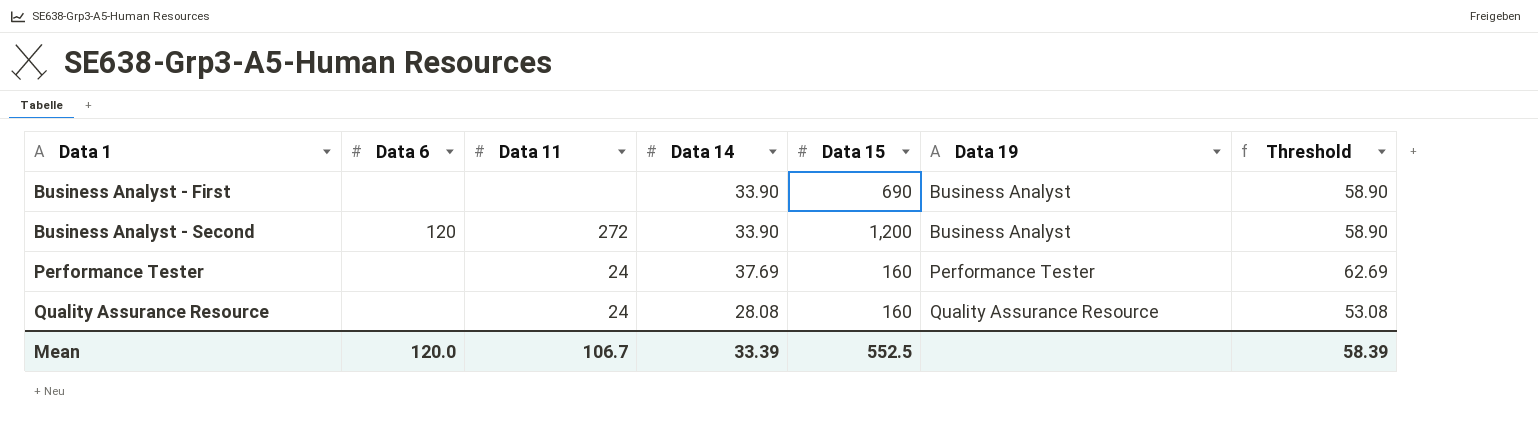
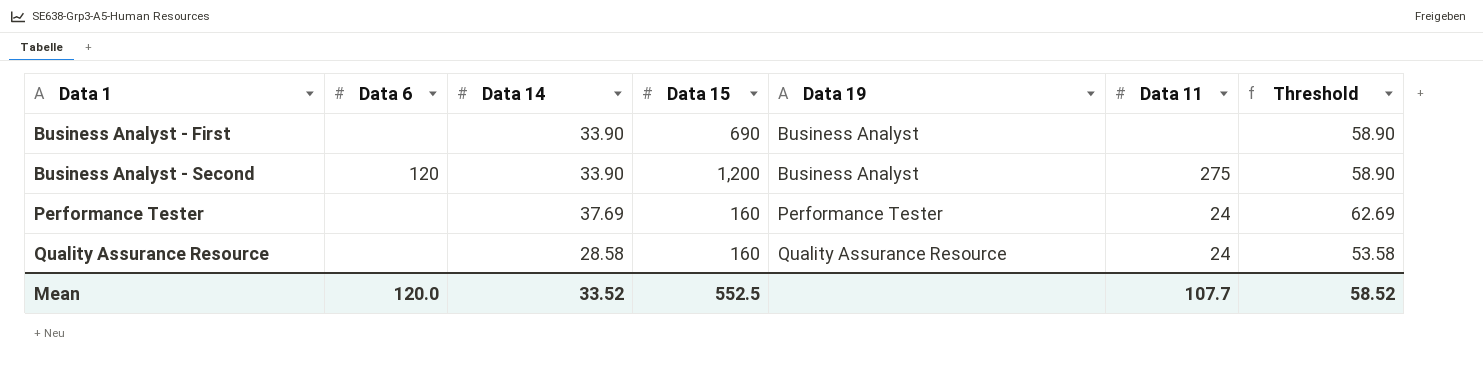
column Data 11 | position: 3 -> 6
Business Analyst - Second | Data 11: 272 -> 275
Quality Assurance Resource | Data 14: 28.08 -> 28.58
Quality Assurance Resource | Threshold: 53.08 -> 53.58
Mean | Data 14: 33.39 -> 33.52
Mean | Data 11: 106.7 -> 107.7
Mean | Threshold: 58.39 -> 58.52

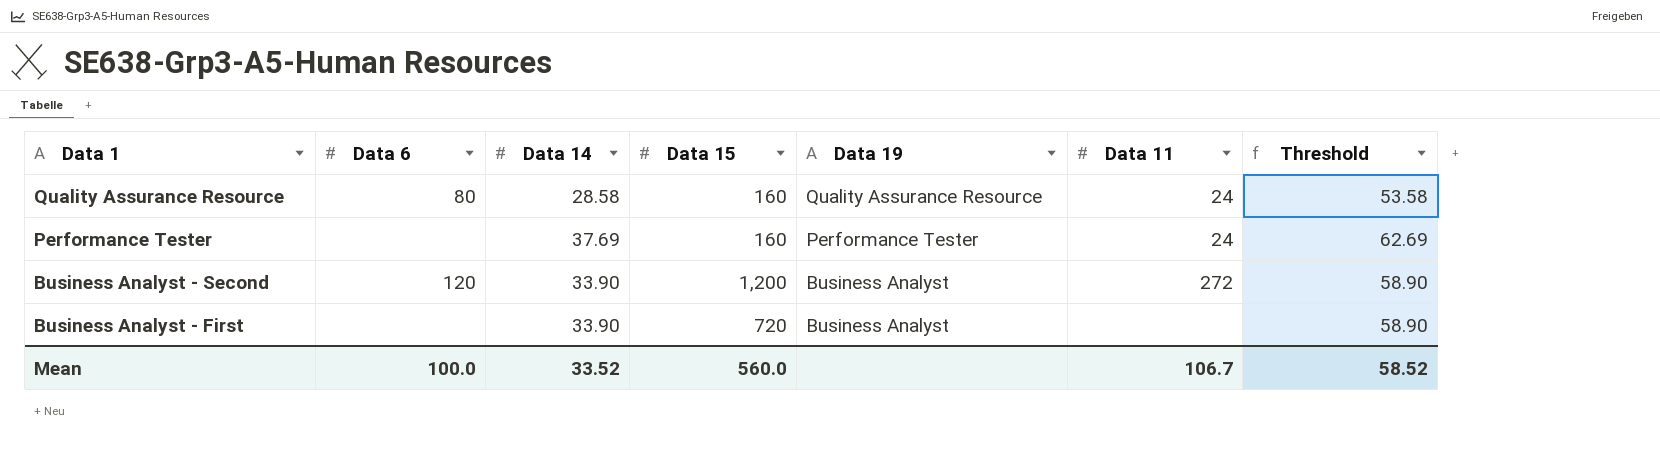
row order: Data 1 ascending -> Data 1 descending
Quality Assurance Resource | Data 6: none -> 80
Business Analyst - Second | Data 11: 275 -> 272
Business Analyst - First | Data 15: 690 -> 720
Mean | Data 6: 120.0 -> 100.0
Mean | Data 15: 552.5 -> 560.0
Mean | Data 11: 107.7 -> 106.7

